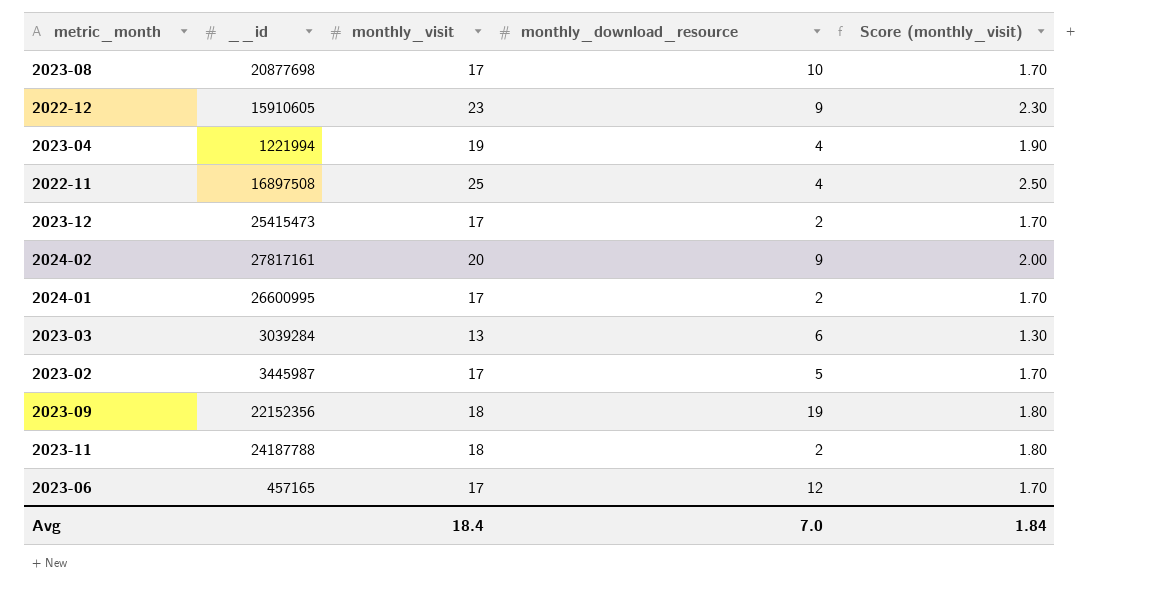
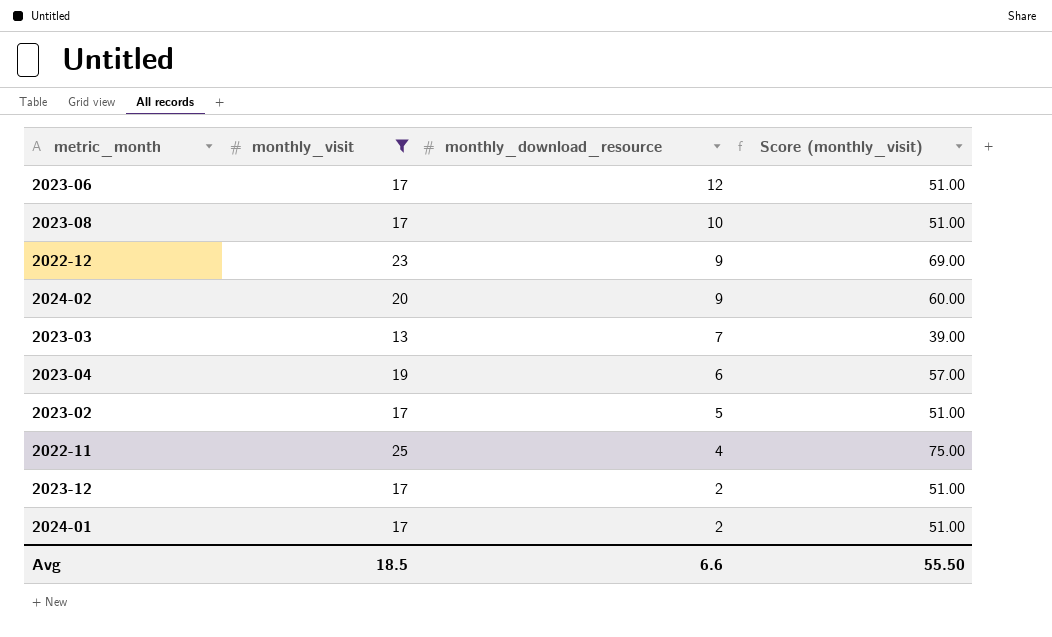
filter: none -> monthly_visit != 18
row order: none -> monthly_download_resource descending
column __id | position: 2 -> none
column Score (monthly_visit) | formula: [monthly_visit] * 0.1 -> [monthly_visit] * 3
2023-03 | monthly_download_resource: 6 -> 7
2023-04 | monthly_download_resource: 4 -> 6
Avg | monthly_visit: 18.4 -> 18.5
Avg | monthly_download_resource: 7.0 -> 6.6
Avg | Score (monthly_visit): 1.84 -> 55.50

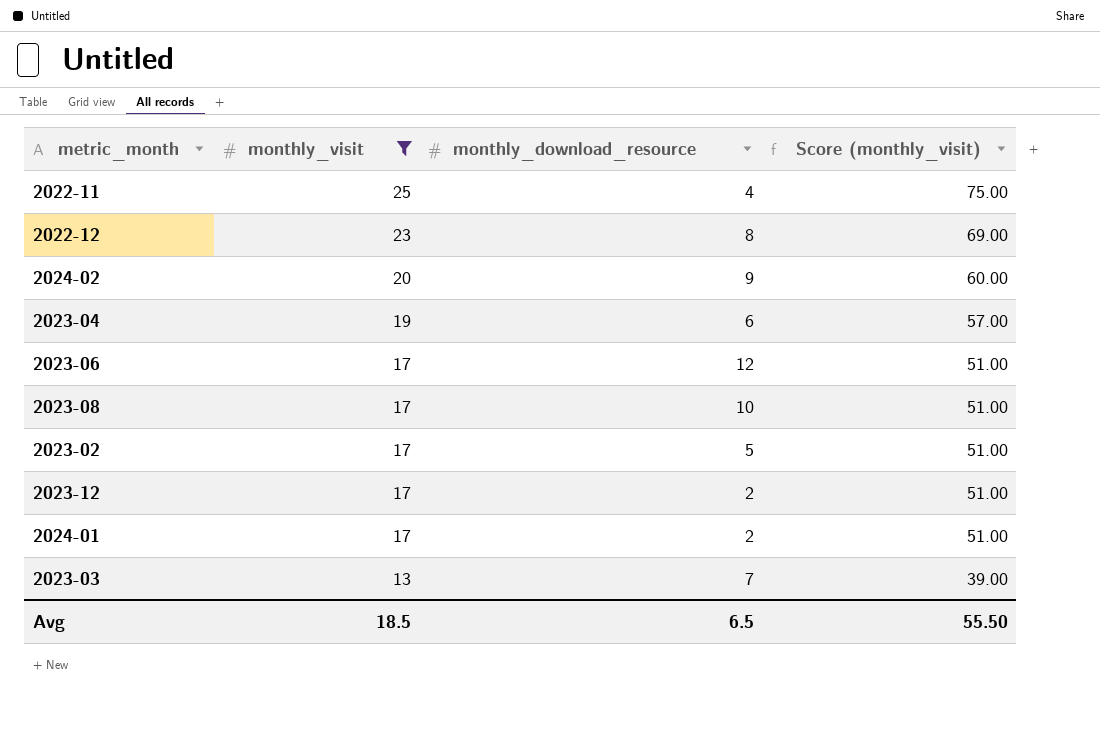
row order: monthly_download_resource descending -> monthly_visit descending
2022-12 | monthly_download_resource: 9 -> 8
Avg | monthly_download_resource: 6.6 -> 6.5

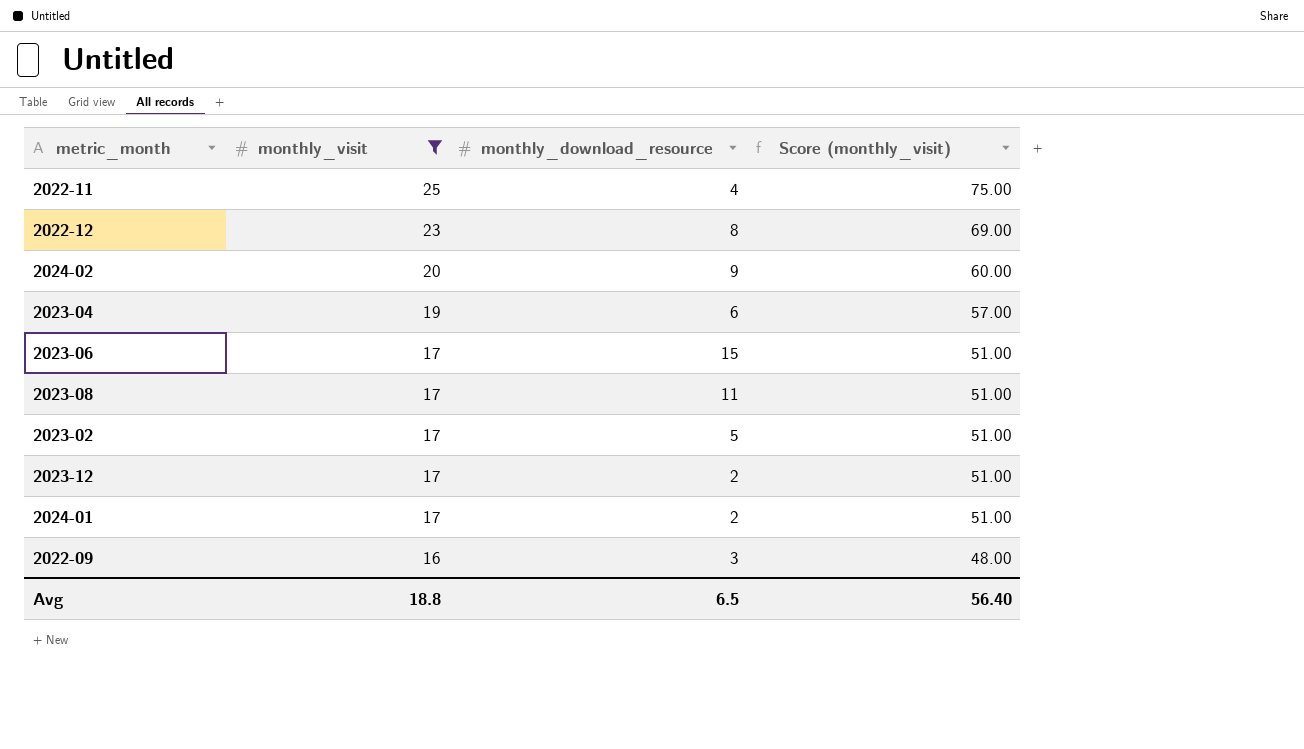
row 2023-03: 13 | 7 | 39.00 -> none
2023-06 | monthly_download_resource: 12 -> 15
2023-08 | monthly_download_resource: 10 -> 11
row 2022-09: none -> 16 | 3 | 48.00
Avg | monthly_visit: 18.5 -> 18.8
Avg | Score (monthly_visit): 55.50 -> 56.40

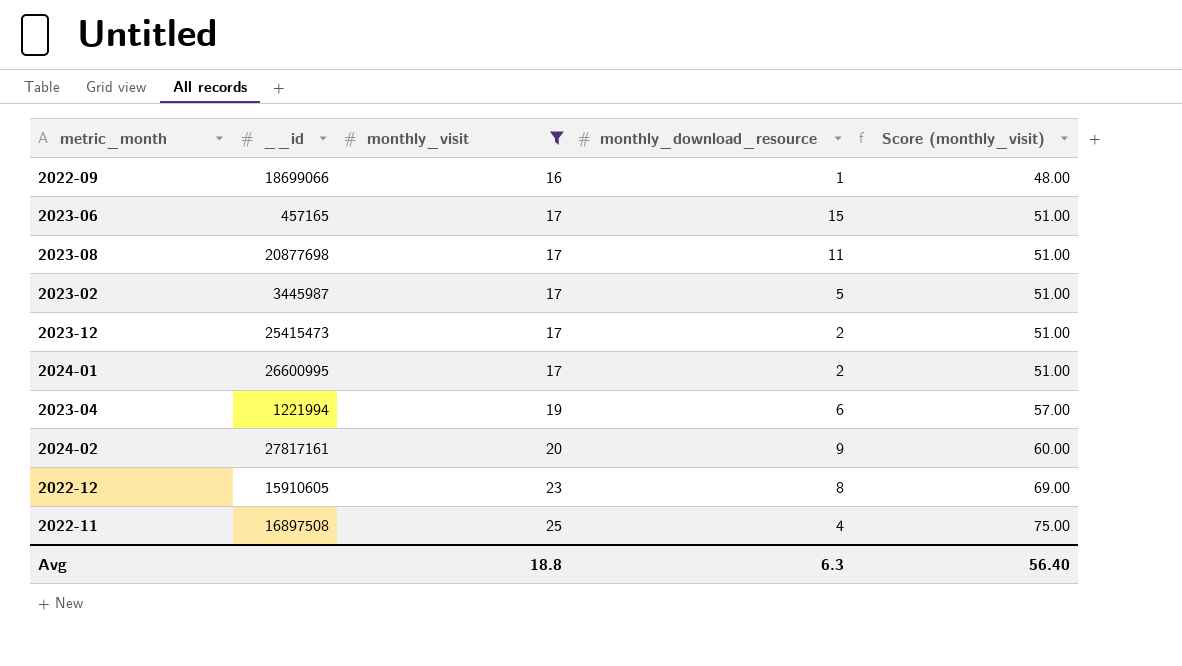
row order: monthly_visit descending -> monthly_visit ascending
column __id | position: none -> 2
2022-09 | monthly_download_resource: 3 -> 1
Avg | monthly_download_resource: 6.5 -> 6.3

